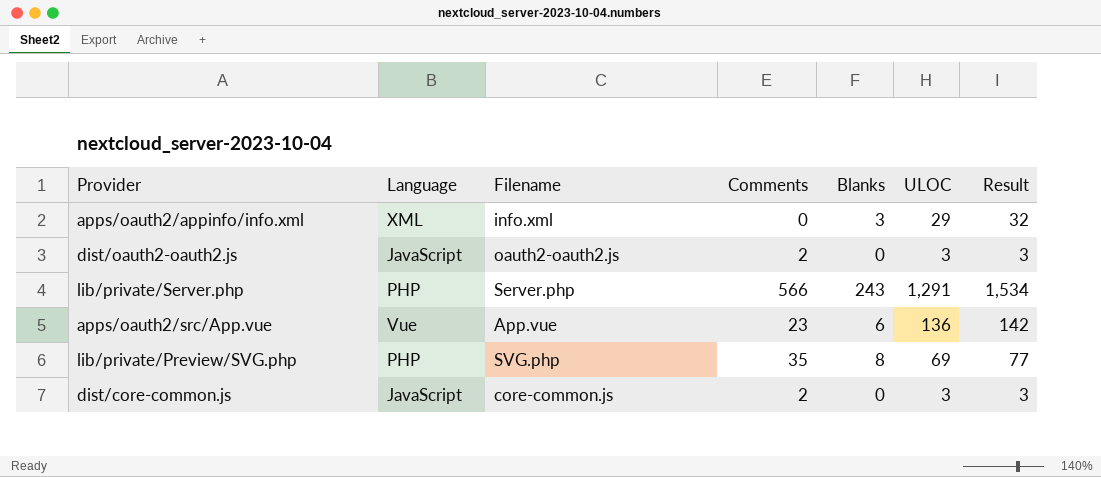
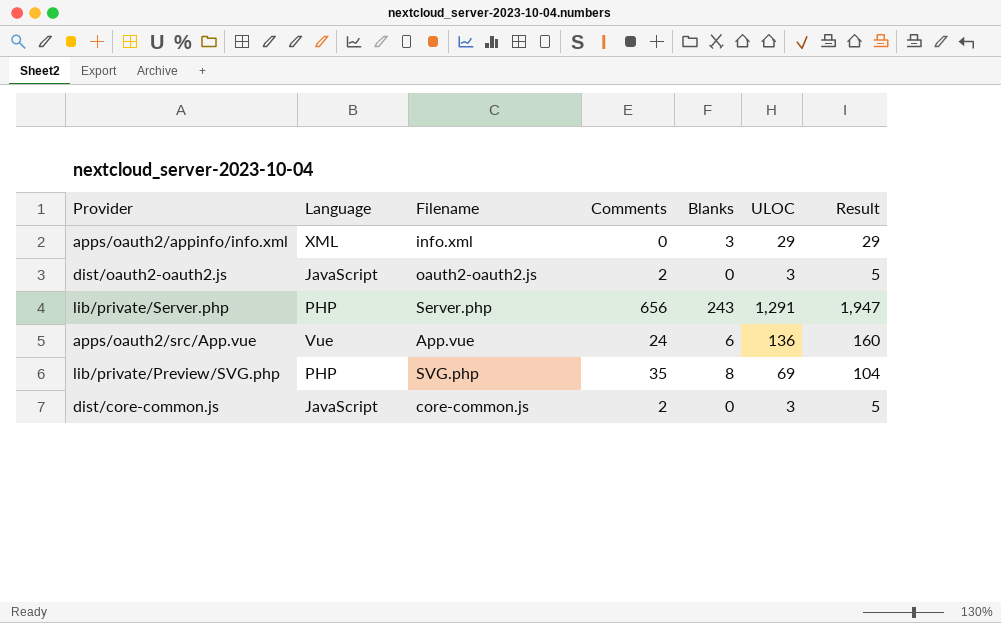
column Result | formula: [Blanks] + [ULOC] -> [Comments] + [ULOC]
lib/private/Server.php | Comments: 566 -> 656
apps/oauth2/src/App.vue | Comments: 23 -> 24

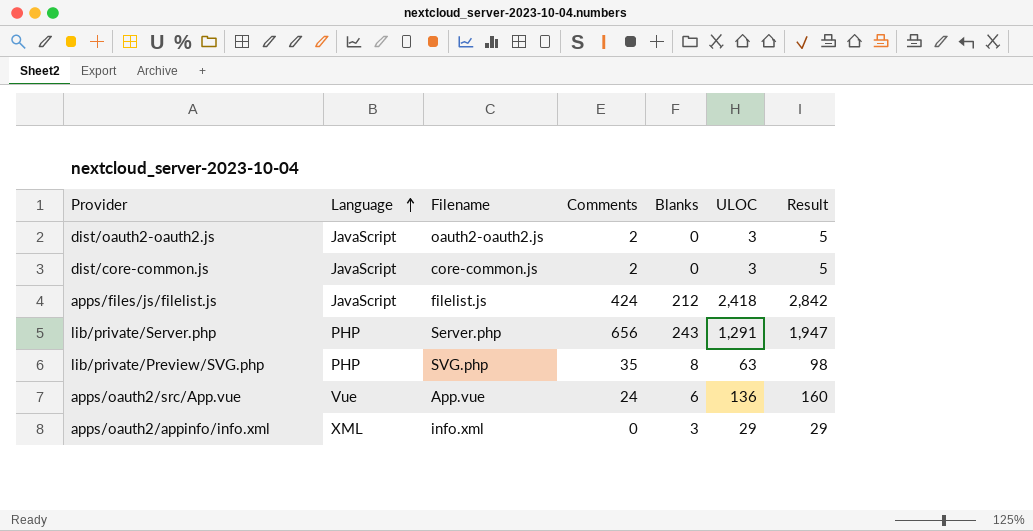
row order: none -> Language ascending
row apps/files/js/filelist.js: none -> JavaScript | filelist.js | 424 | 212 | 2,418 | 2,842
lib/private/Preview/SVG.php | ULOC: 69 -> 63
lib/private/Preview/SVG.php | Result: 104 -> 98

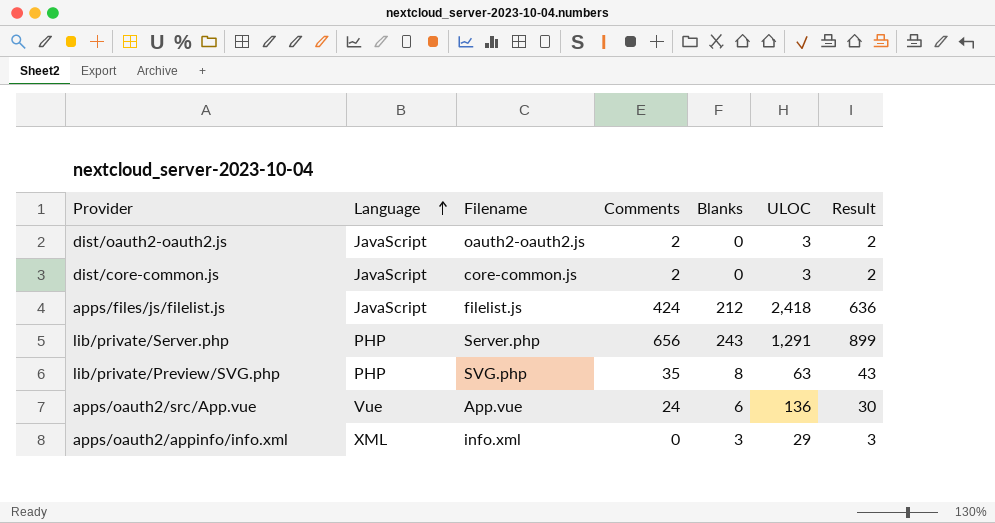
column Result | formula: [Comments] + [ULOC] -> [Comments] + [Blanks]

